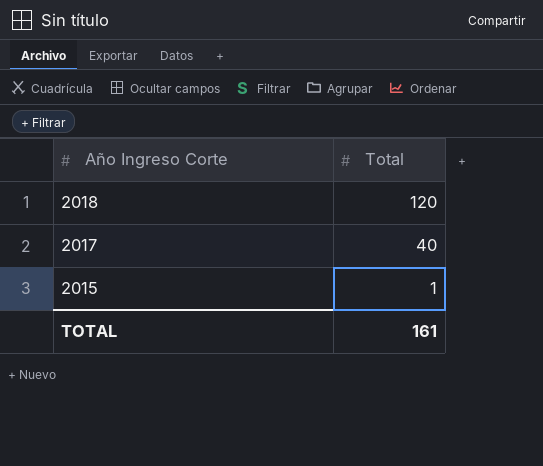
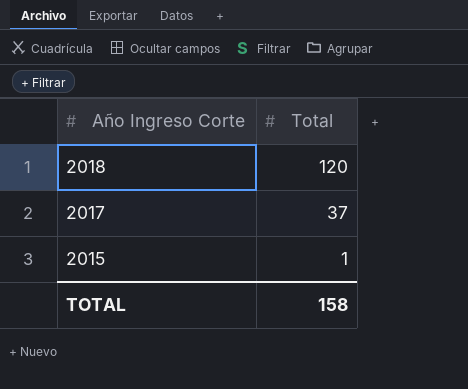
2017 | Total: 40 -> 37
TOTAL | Total: 161 -> 158

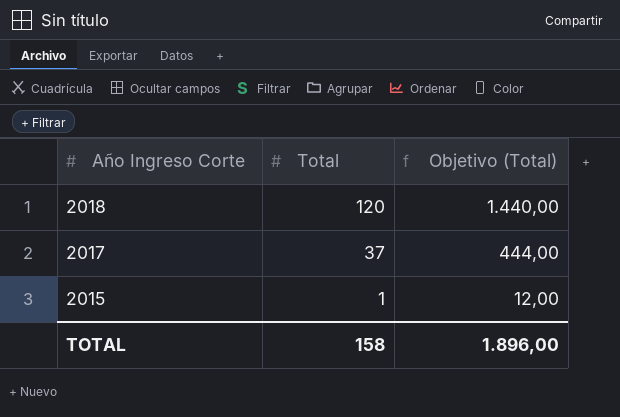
column Objetivo (Total) | formula: none -> [Total] * 12

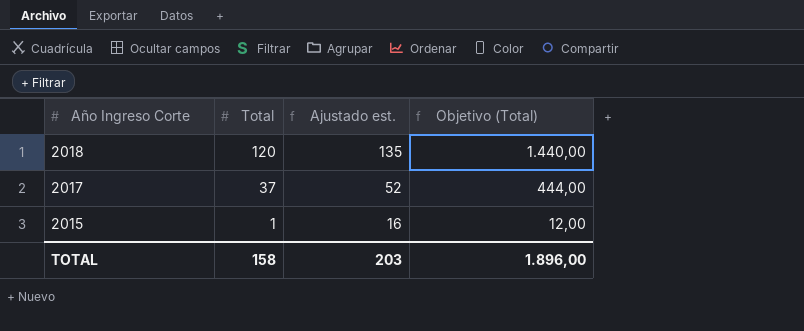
column Ajustado est. | formula: none -> [Total] + 15

